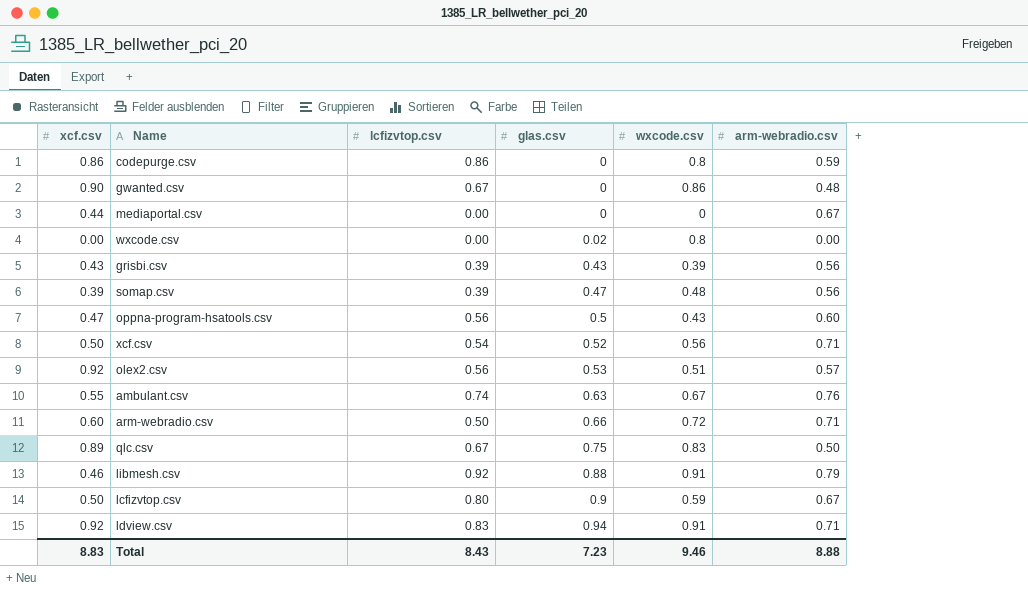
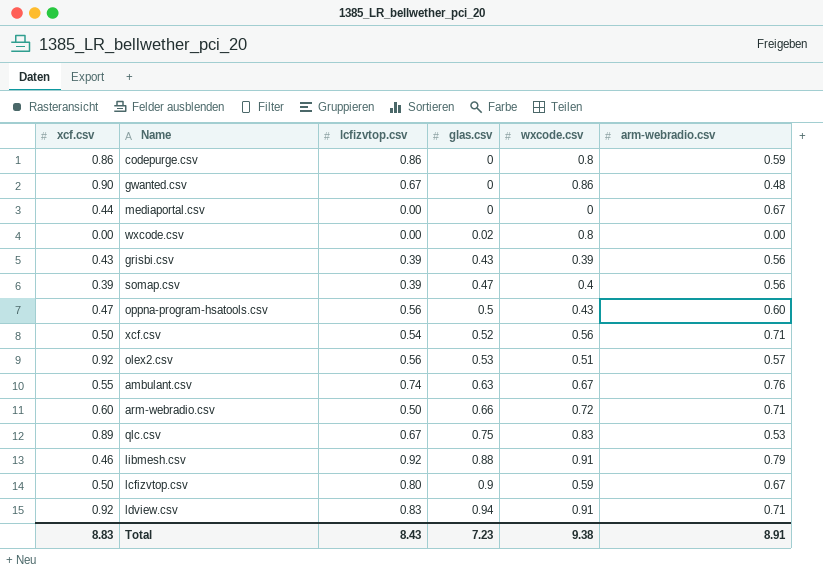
somap.csv | wxcode.csv: 0.48 -> 0.4
qlc.csv | arm-webradio.csv: 0.50 -> 0.53
Total | wxcode.csv: 9.46 -> 9.38
Total | arm-webradio.csv: 8.88 -> 8.91

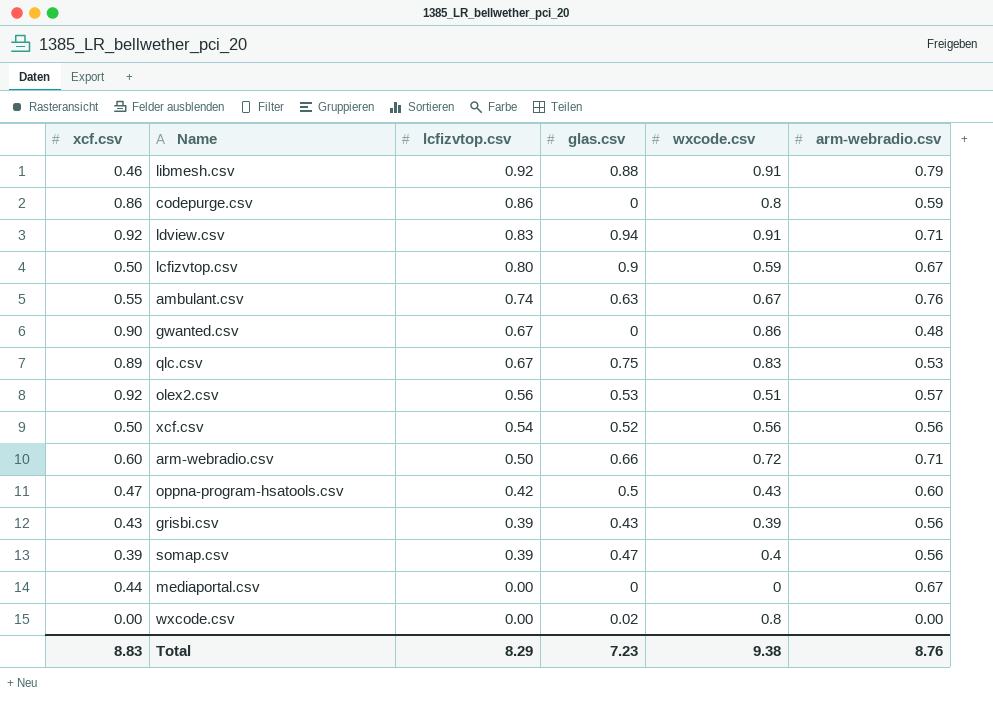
row order: glas.csv ascending -> lcfizvtop.csv descending
xcf.csv | arm-webradio.csv: 0.71 -> 0.56
oppna-program-hsatools.csv | lcfizvtop.csv: 0.56 -> 0.42
Total | lcfizvtop.csv: 8.43 -> 8.29
Total | arm-webradio.csv: 8.91 -> 8.76

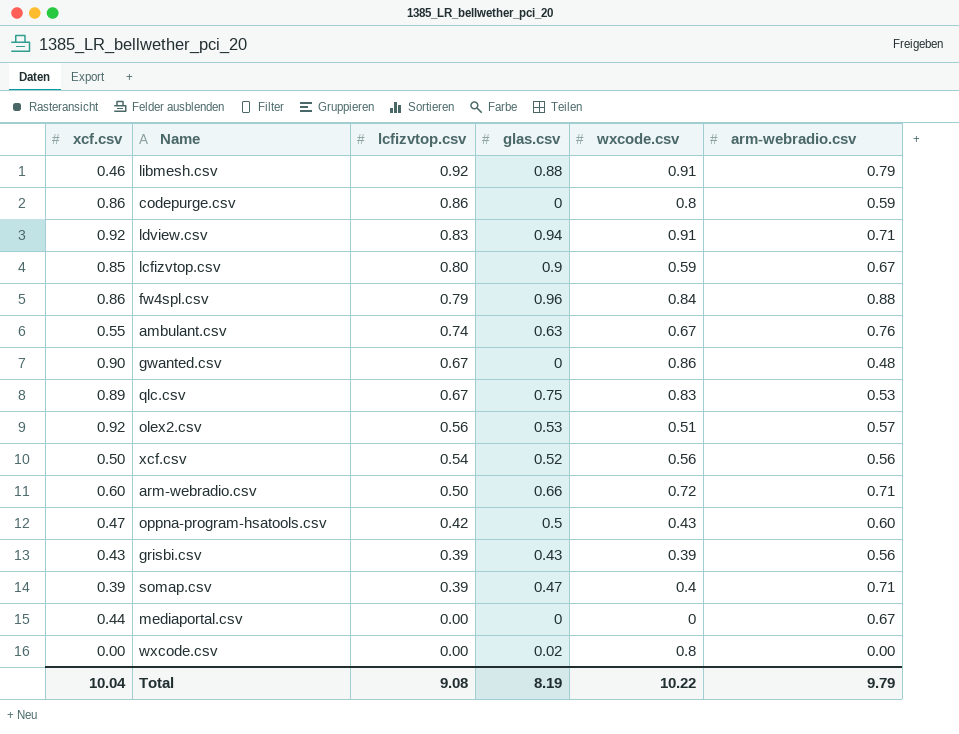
lcfizvtop.csv | xcf.csv: 0.50 -> 0.85
row fw4spl.csv: none -> 0.86 | 0.79 | 0.96 | 0.84 | 0.88
somap.csv | arm-webradio.csv: 0.56 -> 0.71
Total | xcf.csv: 8.83 -> 10.04
Total | lcfizvtop.csv: 8.29 -> 9.08
Total | glas.csv: 7.23 -> 8.19
Total | wxcode.csv: 9.38 -> 10.22
Total | arm-webradio.csv: 8.76 -> 9.79

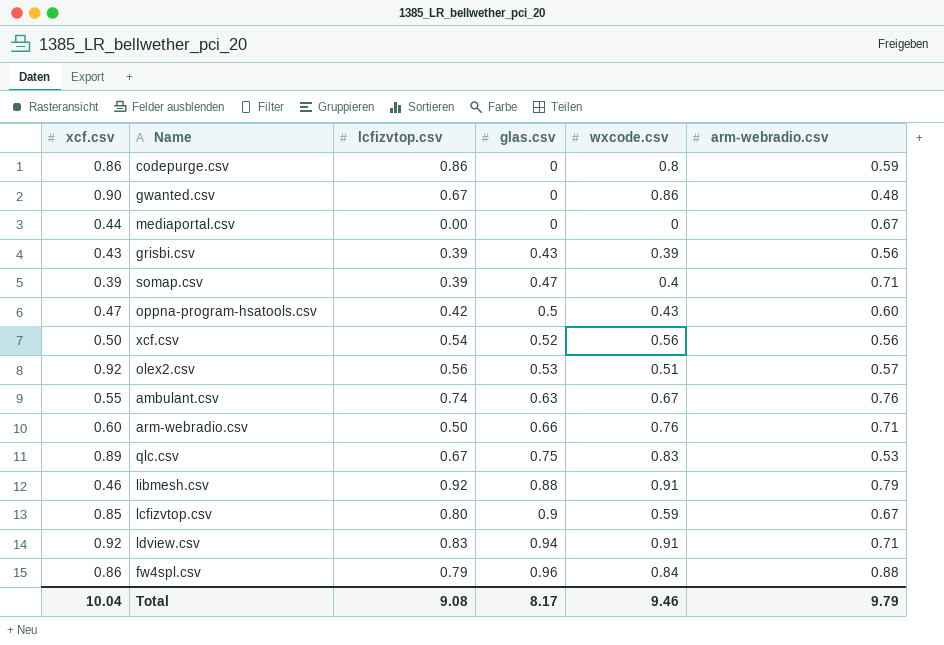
row order: lcfizvtop.csv descending -> glas.csv ascending
row wxcode.csv: 0.00 | 0.00 | 0.02 | 0.8 | 0.00 -> none
arm-webradio.csv | wxcode.csv: 0.72 -> 0.76
Total | glas.csv: 8.19 -> 8.17
Total | wxcode.csv: 10.22 -> 9.46

